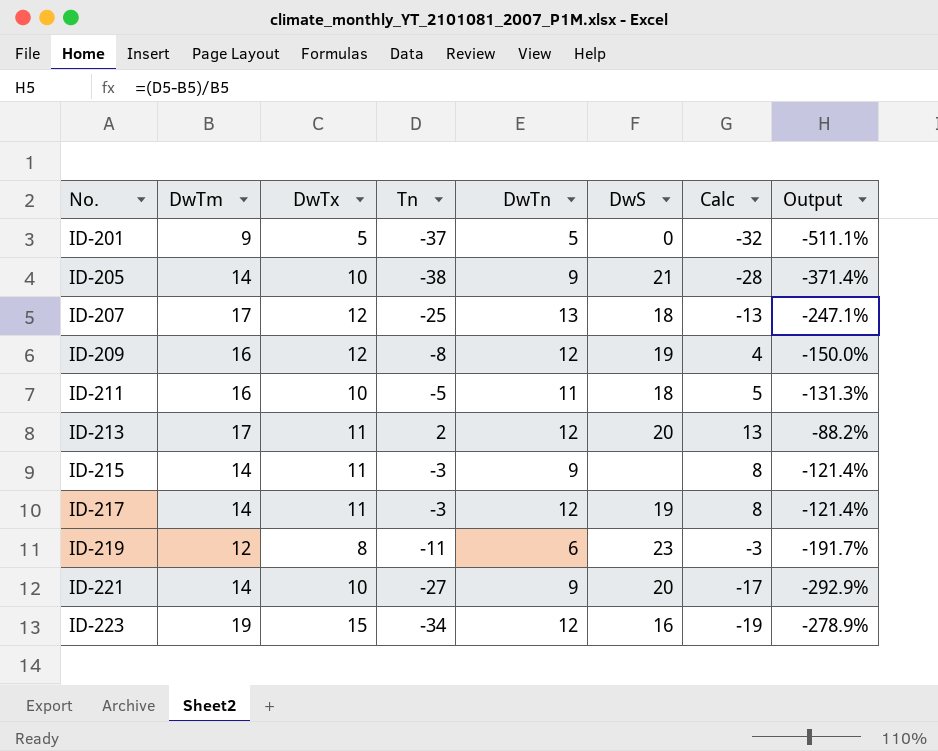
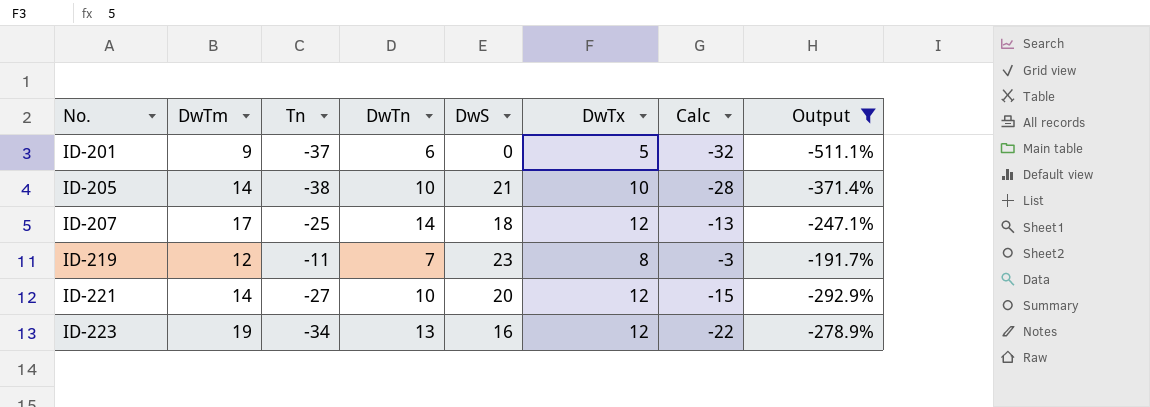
filter: none -> Output <= -191.7%
column DwTx | position: 3 -> 6
ID-201 | DwTn: 5 -> 6
ID-205 | DwTn: 9 -> 10
ID-207 | DwTn: 13 -> 14
ID-219 | DwTn: 6 -> 7
ID-221 | DwTn: 9 -> 10
ID-221 | DwTx: 10 -> 12
ID-221 | Calc: -17 -> -15
ID-223 | DwTn: 12 -> 13
ID-223 | DwTx: 15 -> 12
ID-223 | Calc: -19 -> -22

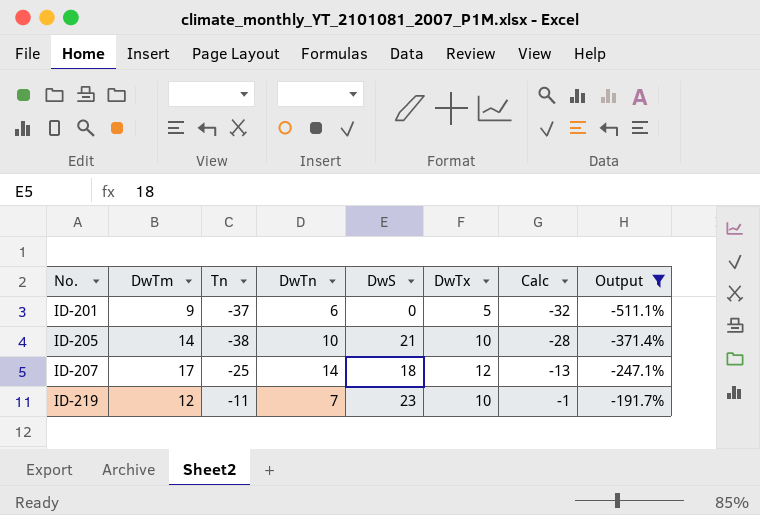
row ID-221: 14 | -27 | 10 | 20 | 12 | -15 | -292.9% -> none
row ID-223: 19 | -34 | 13 | 16 | 12 | -22 | -278.9% -> none
ID-219 | DwTx: 8 -> 10
ID-219 | Calc: -3 -> -1

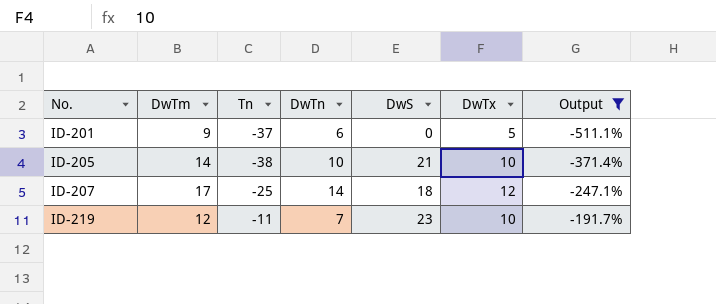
column Calc | formula: [Tn] + [DwTx] -> none

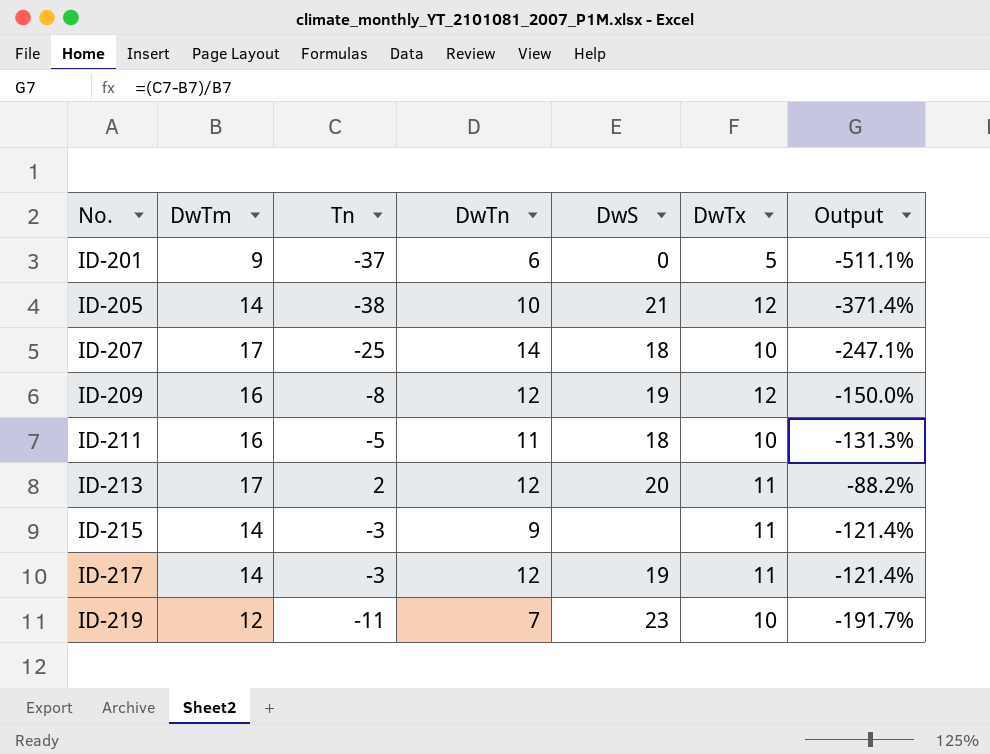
filter: Output <= -191.7% -> none
ID-205 | DwTx: 10 -> 12
ID-207 | DwTx: 12 -> 10

